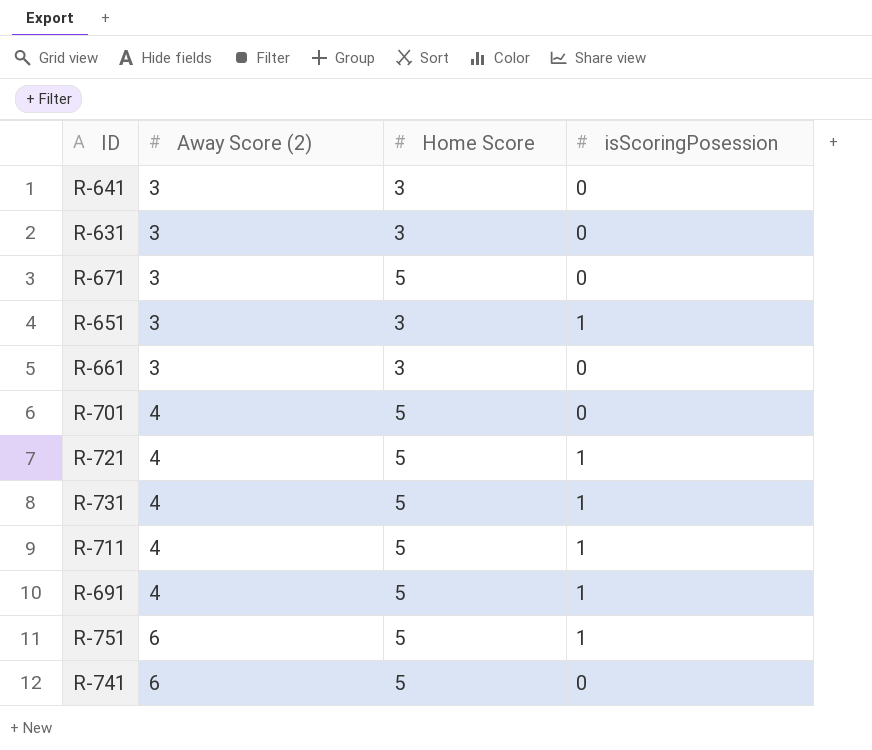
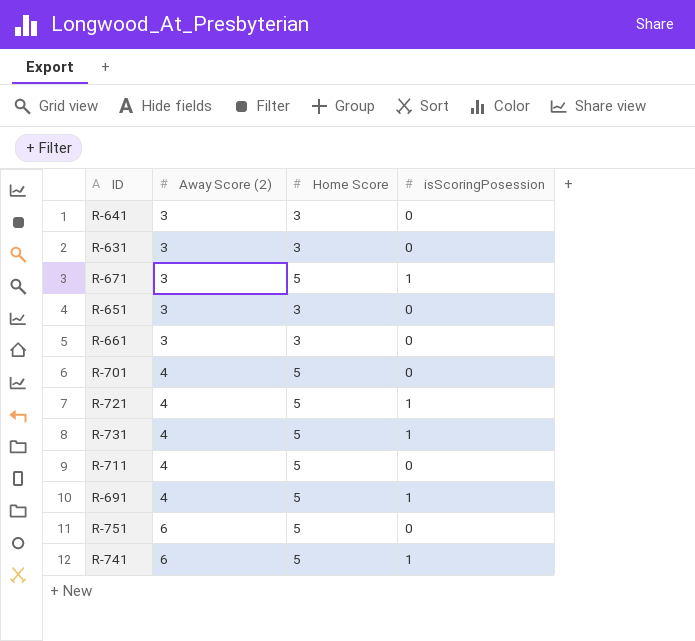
R-671 | isScoringPosession: 0 -> 1
R-651 | isScoringPosession: 1 -> 0
R-711 | isScoringPosession: 1 -> 0
R-751 | isScoringPosession: 1 -> 0
R-741 | isScoringPosession: 0 -> 1

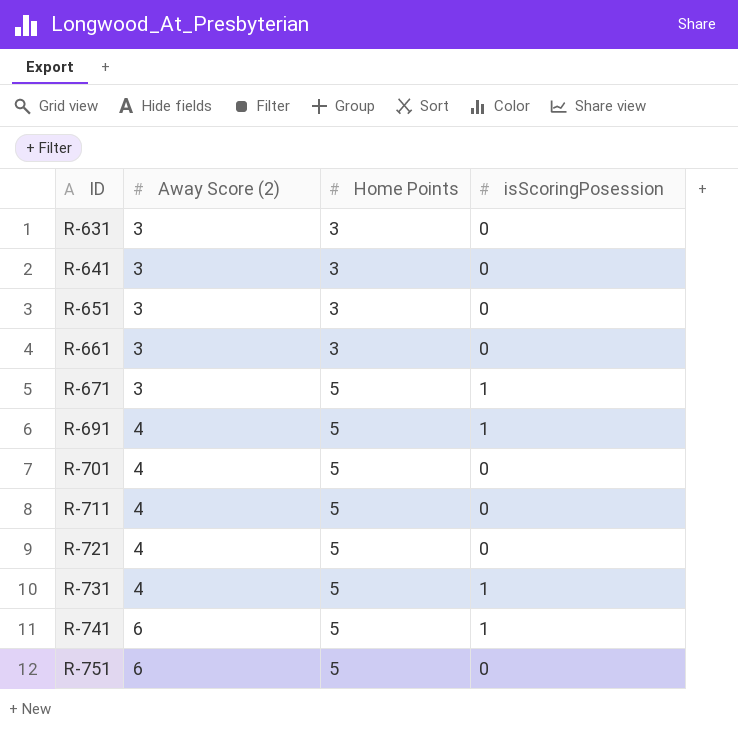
row order: Away Score (2) ascending -> ID ascending
column name: Home Score -> Home Points
R-721 | isScoringPosession: 1 -> 0

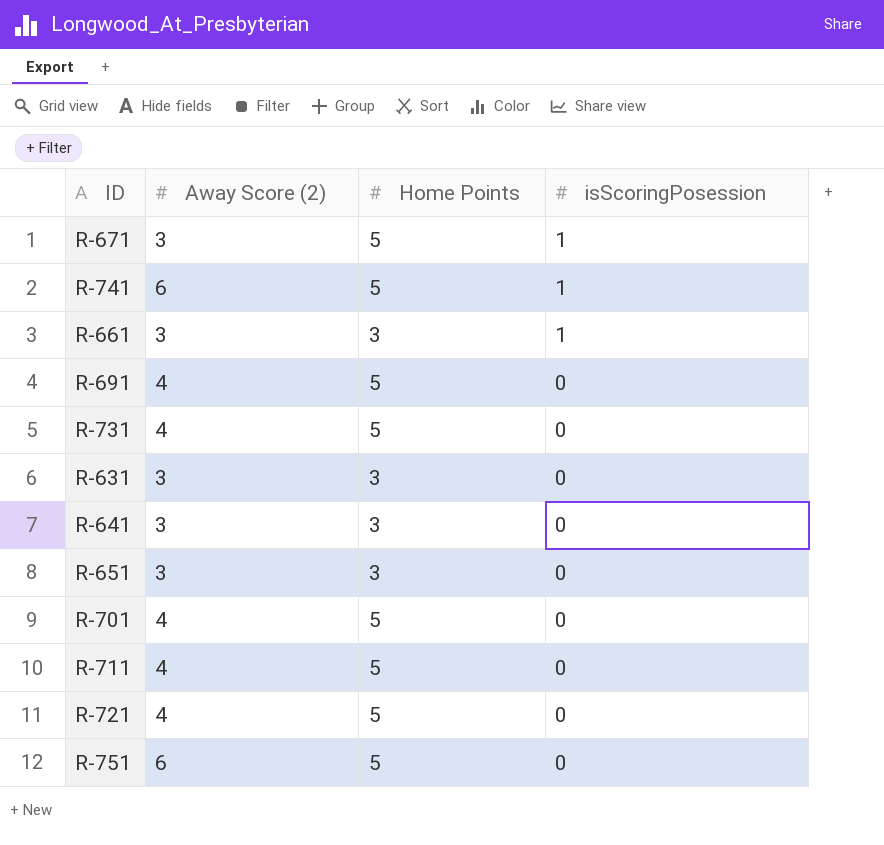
row order: ID ascending -> isScoringPosession descending
R-661 | isScoringPosession: 0 -> 1
R-691 | isScoringPosession: 1 -> 0
R-731 | isScoringPosession: 1 -> 0

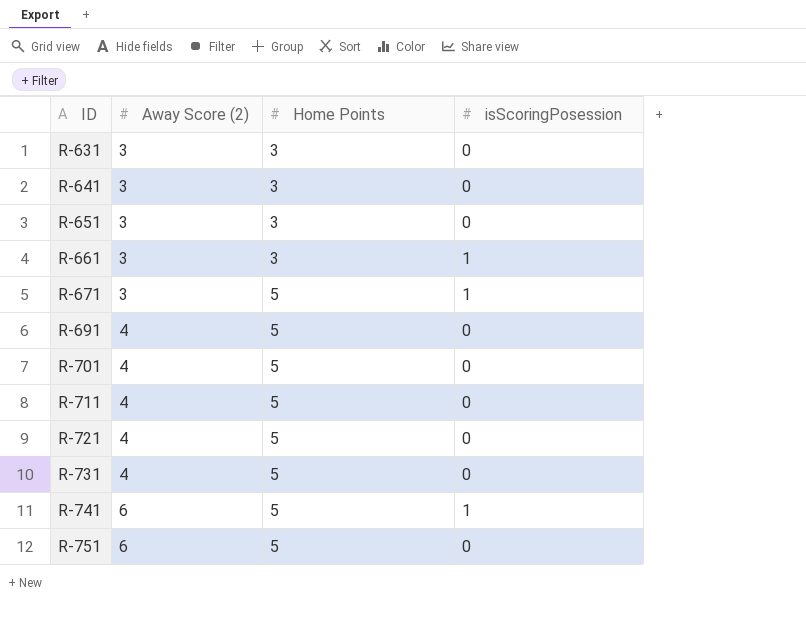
row order: isScoringPosession descending -> ID ascending

